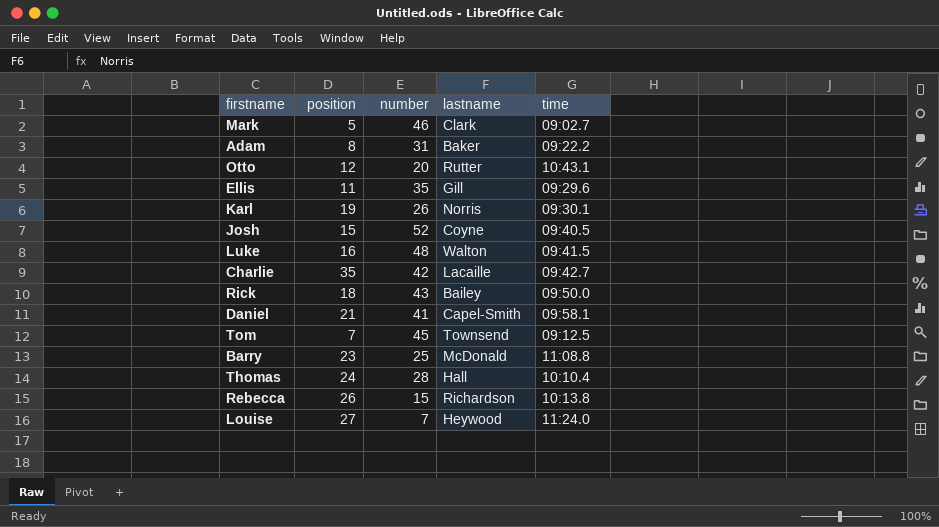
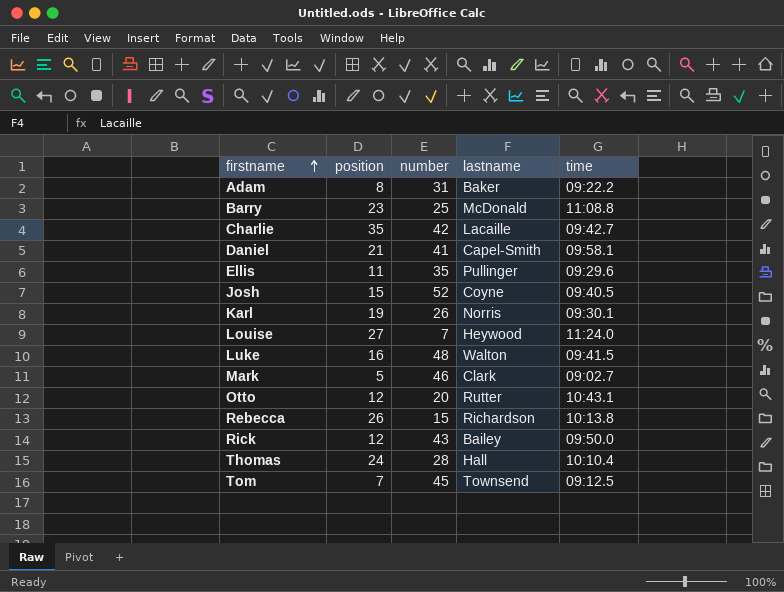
row order: none -> firstname ascending
Ellis | lastname: Gill -> Pullinger
Rick | position: 18 -> 12

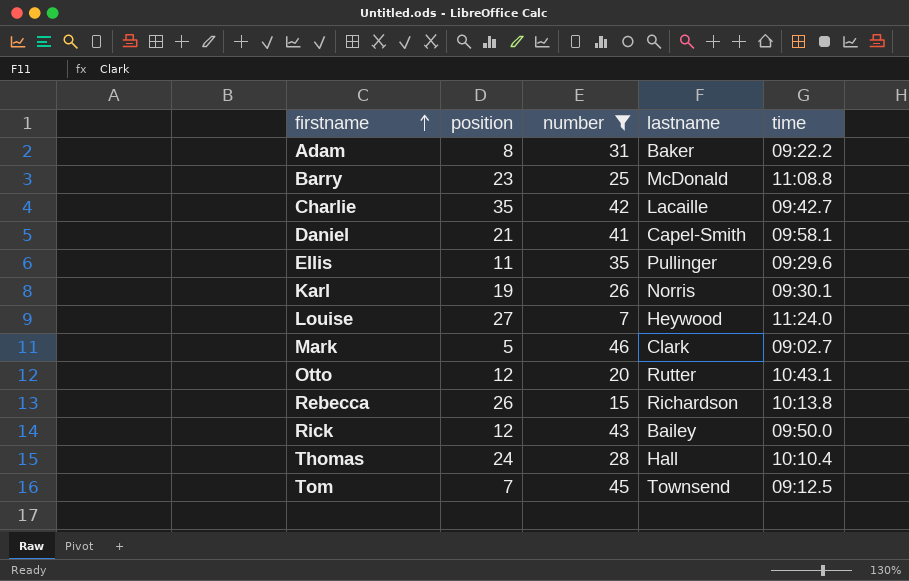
filter: none -> number <= 46

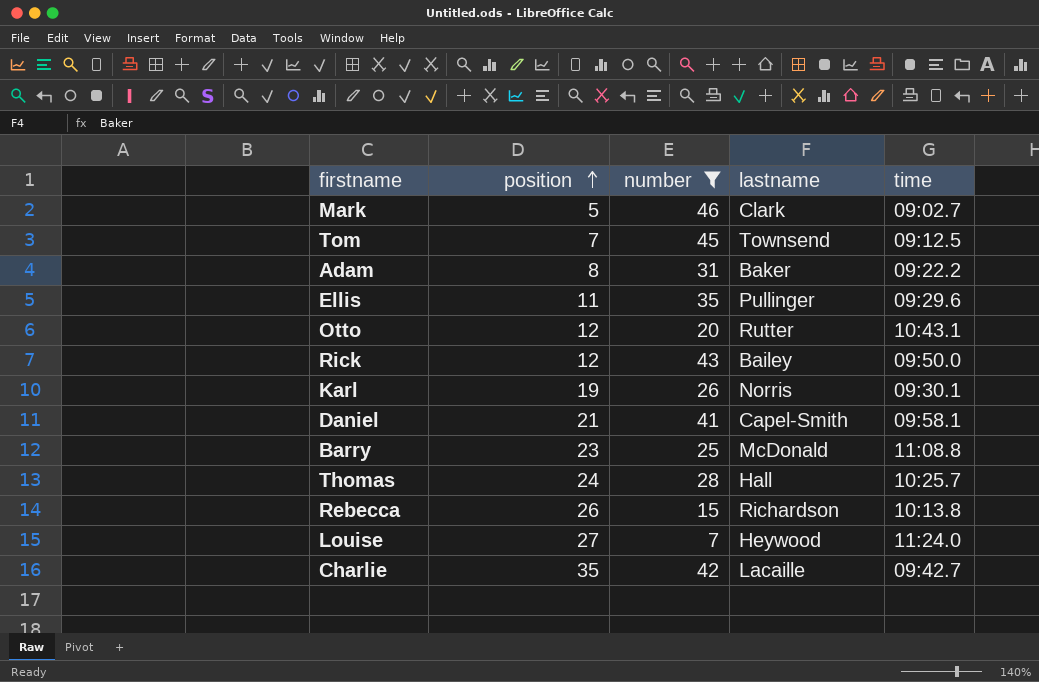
row order: firstname ascending -> position ascending
Thomas | time: 10:10.4 -> 10:25.7

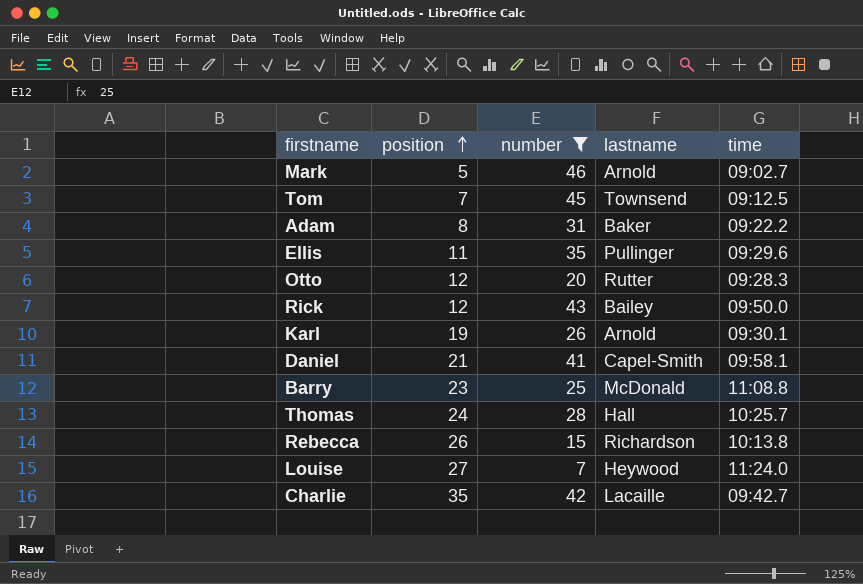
Mark | lastname: Clark -> Arnold
Otto | time: 10:43.1 -> 09:28.3
Karl | lastname: Norris -> Arnold

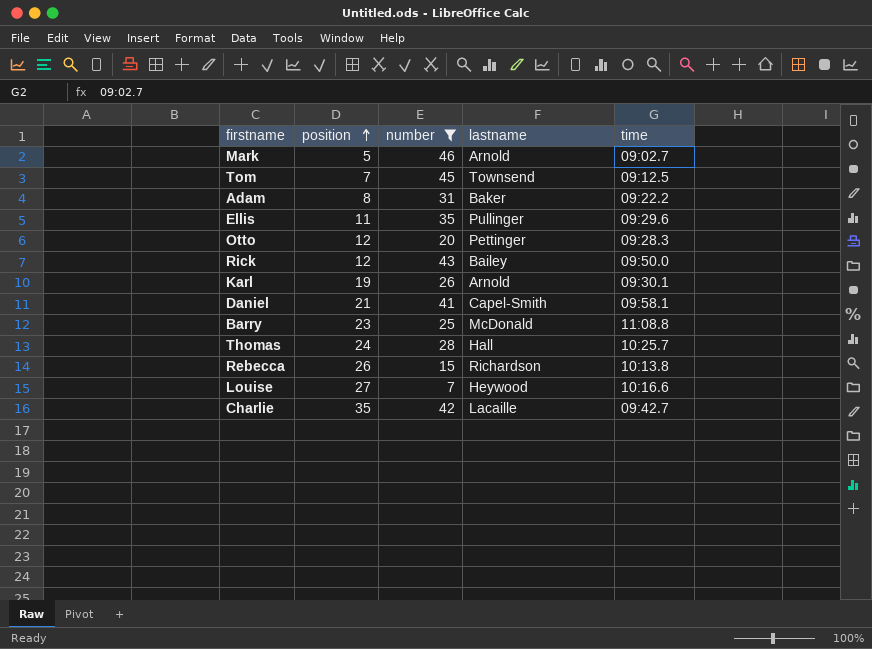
Otto | lastname: Rutter -> Pettinger
Louise | time: 11:24.0 -> 10:16.6

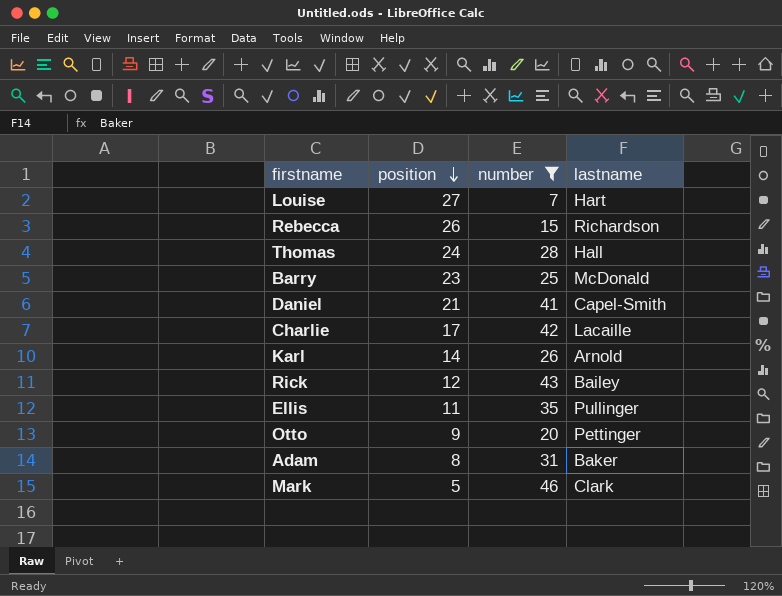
row order: position ascending -> position descending
column time | position: 5 -> none
row Tom: 7 | 45 | Townsend | 09:12.5 -> none
Louise | lastname: Heywood -> Hart
Charlie | position: 35 -> 17
Karl | position: 19 -> 14
Otto | position: 12 -> 9
Mark | lastname: Arnold -> Clark

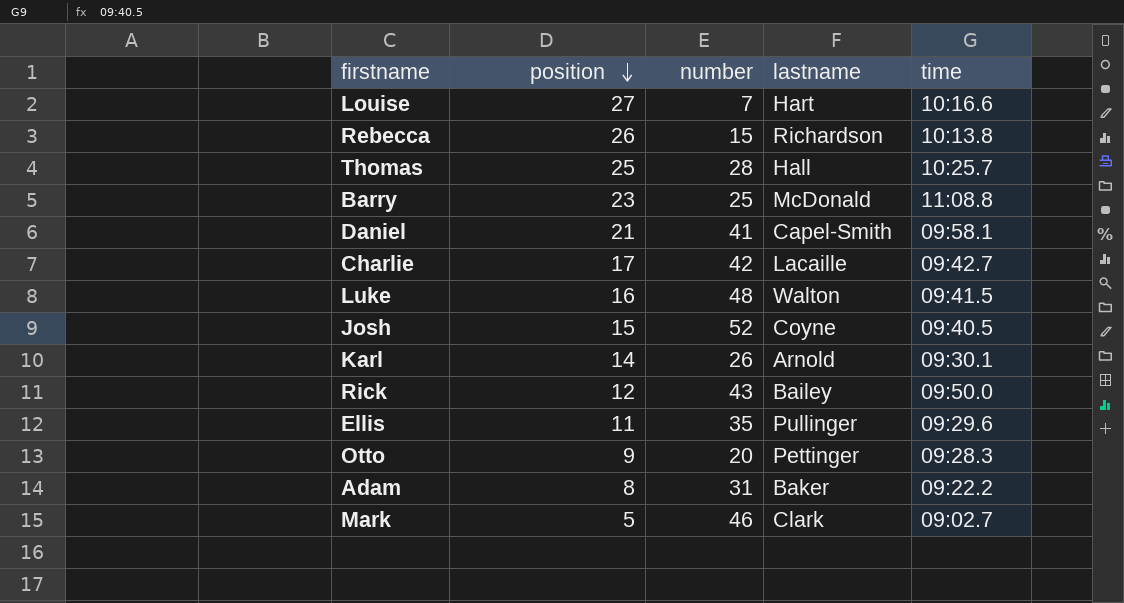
filter: number <= 46 -> none
column time | position: none -> 5
Thomas | position: 24 -> 25

